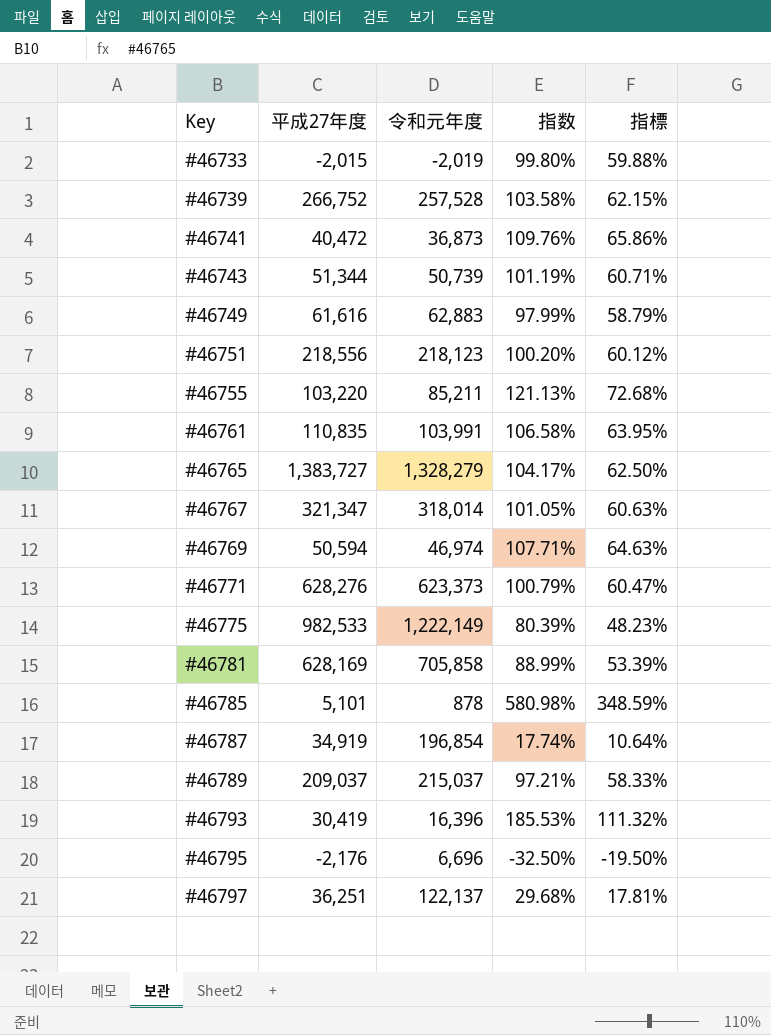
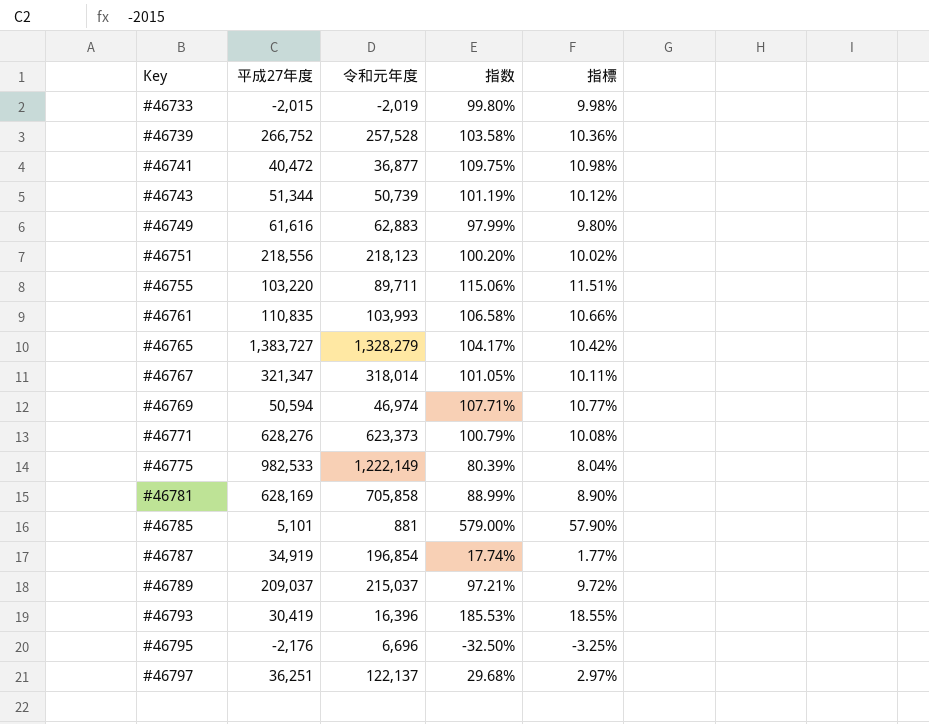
column 指標 | formula: [指数] * 0.6 -> [指数] * 0.1
#46741 | 令和元年度: 36,873 -> 36,877
#46741 | 指数: 109.76% -> 109.75%
#46755 | 令和元年度: 85,211 -> 89,711
#46755 | 指数: 121.13% -> 115.06%
#46761 | 令和元年度: 103,991 -> 103,993
#46785 | 令和元年度: 878 -> 881
#46785 | 指数: 580.98% -> 579.00%

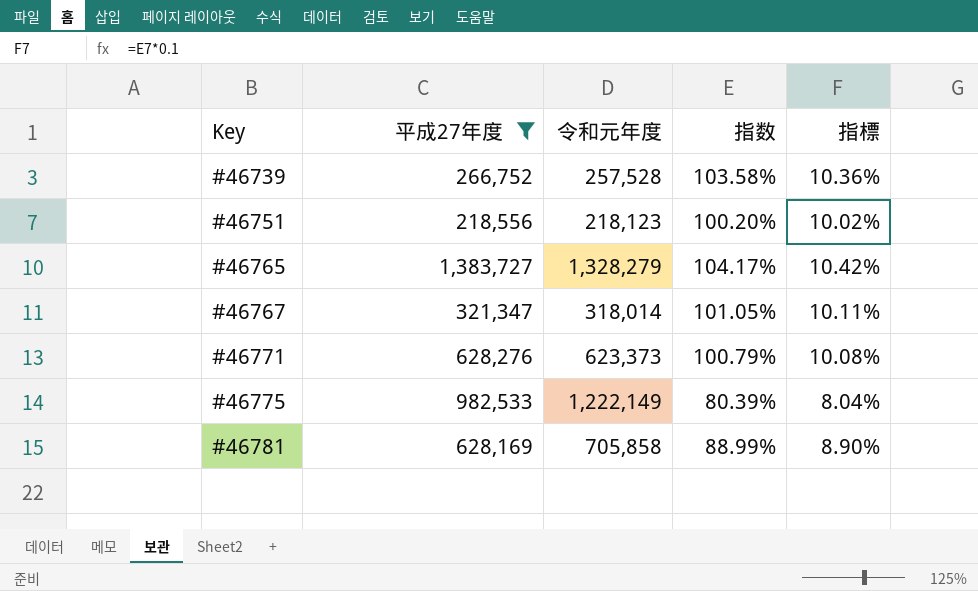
filter: none -> 平成27年度 >= 218,556

